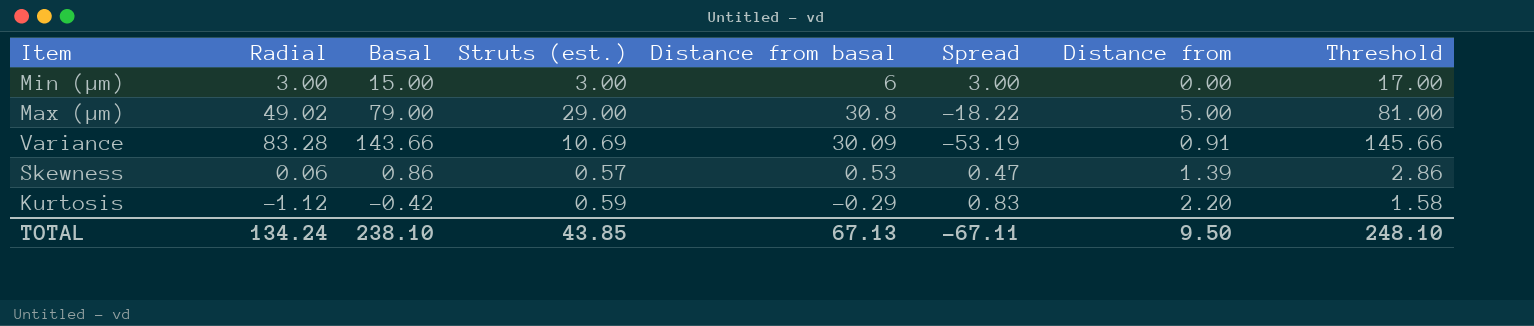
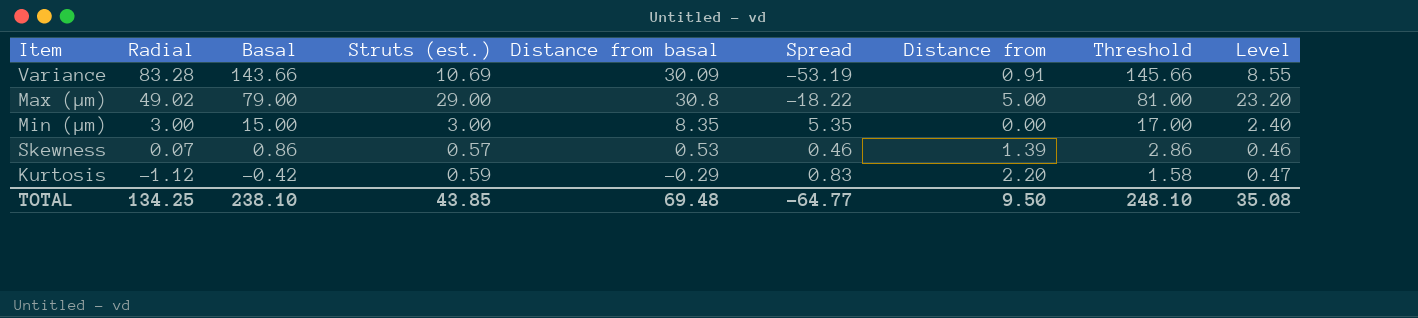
row order: none -> Radial descending
column Level | formula: none -> [Struts (est.)] * 0.8
Min (µm) | Distance from basal: 6 -> 8.35
Min (µm) | Spread: 3.00 -> 5.35
Skewness | Radial: 0.06 -> 0.07
Skewness | Spread: 0.47 -> 0.46
TOTAL | Radial: 134.24 -> 134.25
TOTAL | Distance from basal: 67.13 -> 69.48
TOTAL | Spread: -67.11 -> -64.77

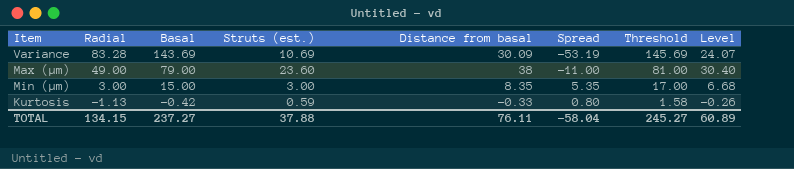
column Distance from | position: 7 -> none
column Level | formula: [Struts (est.)] * 0.8 -> [Distance from basal] * 0.8
row Skewness: 0.07 | 0.86 | 0.57 | 0.53 | 0.46 | 1.39 | 2.86 | 0.46 -> none
Variance | Basal: 143.66 -> 143.69
Variance | Threshold: 145.66 -> 145.69
Max (µm) | Radial: 49.02 -> 49.00
Max (µm) | Struts (est.): 29.00 -> 23.60
Max (µm) | Distance from basal: 30.8 -> 38
Max (µm) | Spread: -18.22 -> -11.00
Kurtosis | Radial: -1.12 -> -1.13
Kurtosis | Distance from basal: -0.29 -> -0.33
Kurtosis | Spread: 0.83 -> 0.80
TOTAL | Radial: 134.25 -> 134.15
TOTAL | Basal: 238.10 -> 237.27
TOTAL | Struts (est.): 43.85 -> 37.88
TOTAL | Distance from basal: 69.48 -> 76.11
TOTAL | Spread: -64.77 -> -58.04
TOTAL | Threshold: 248.10 -> 245.27
TOTAL | Level: 35.08 -> 60.89

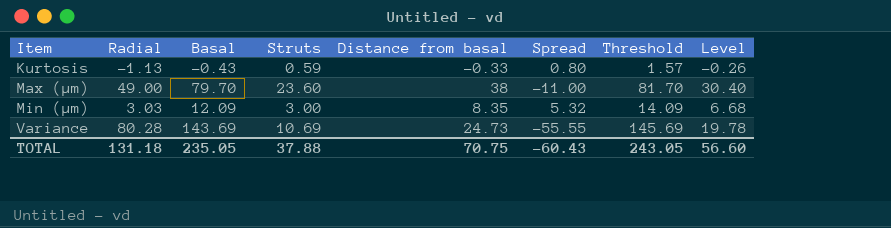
row order: Radial descending -> Item ascending
column name: Struts (est.) -> Struts
Kurtosis | Basal: -0.42 -> -0.43
Kurtosis | Threshold: 1.58 -> 1.57
Max (µm) | Basal: 79.00 -> 79.70
Max (µm) | Threshold: 81.00 -> 81.70
Min (µm) | Radial: 3.00 -> 3.03
Min (µm) | Basal: 15.00 -> 12.09
Min (µm) | Spread: 5.35 -> 5.32
Min (µm) | Threshold: 17.00 -> 14.09
Variance | Radial: 83.28 -> 80.28
Variance | Distance from basal: 30.09 -> 24.73
Variance | Spread: -53.19 -> -55.55
Variance | Level: 24.07 -> 19.78
TOTAL | Radial: 134.15 -> 131.18
TOTAL | Basal: 237.27 -> 235.05
TOTAL | Distance from basal: 76.11 -> 70.75
TOTAL | Spread: -58.04 -> -60.43
TOTAL | Threshold: 245.27 -> 243.05
TOTAL | Level: 60.89 -> 56.60

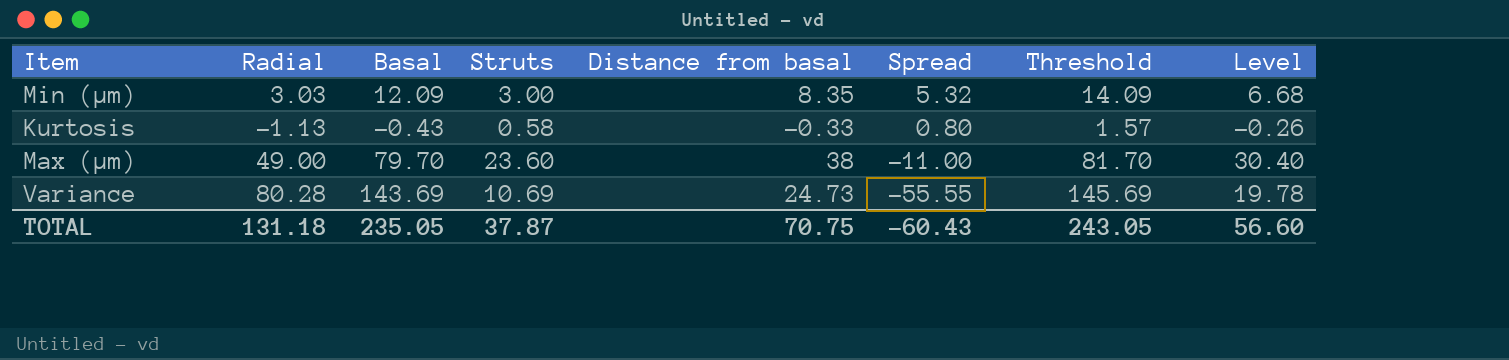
row order: Item ascending -> Spread descending
Kurtosis | Struts: 0.59 -> 0.58
TOTAL | Struts: 37.88 -> 37.87

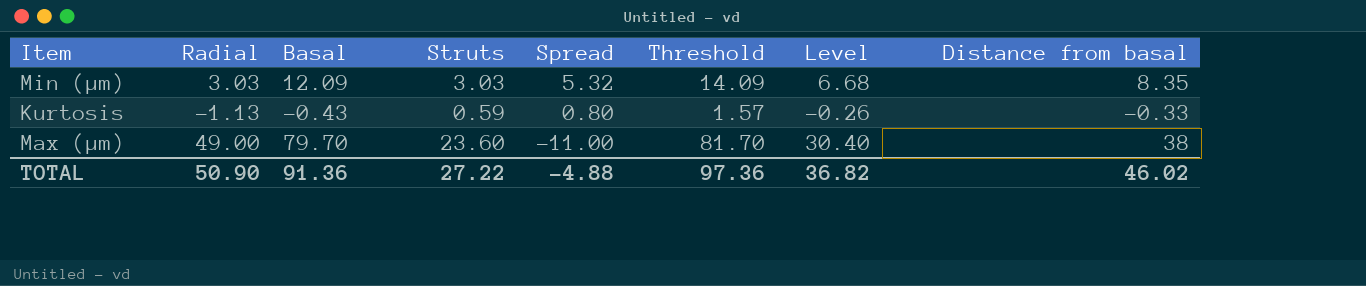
column Distance from basal | position: 5 -> 8
row Variance: 80.28 | 143.69 | 10.69 | 24.73 | -55.55 | 145.69 | 19.78 -> none
Min (µm) | Struts: 3.00 -> 3.03
Kurtosis | Struts: 0.58 -> 0.59
TOTAL | Radial: 131.18 -> 50.90
TOTAL | Basal: 235.05 -> 91.36
TOTAL | Struts: 37.87 -> 27.22
TOTAL | Spread: -60.43 -> -4.88
TOTAL | Threshold: 243.05 -> 97.36
TOTAL | Level: 56.60 -> 36.82
TOTAL | Distance from basal: 70.75 -> 46.02

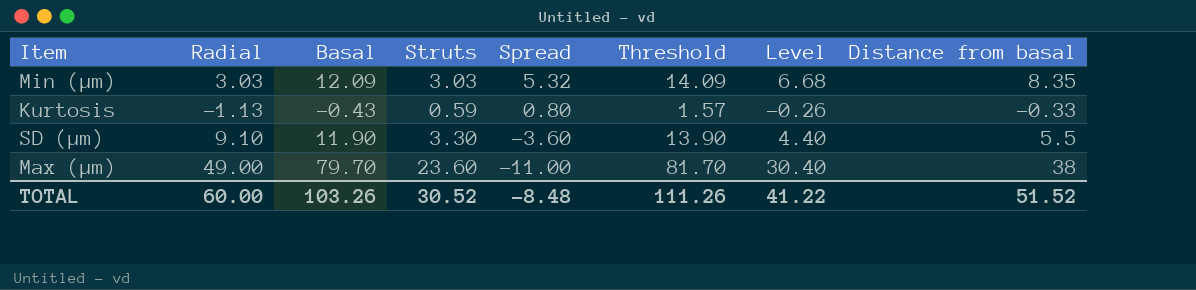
row SD (µm): none -> 9.10 | 11.90 | 3.30 | -3.60 | 13.90 | 4.40 | 5.5
TOTAL | Radial: 50.90 -> 60.00
TOTAL | Basal: 91.36 -> 103.26
TOTAL | Struts: 27.22 -> 30.52
TOTAL | Spread: -4.88 -> -8.48
TOTAL | Threshold: 97.36 -> 111.26
TOTAL | Level: 36.82 -> 41.22
TOTAL | Distance from basal: 46.02 -> 51.52

